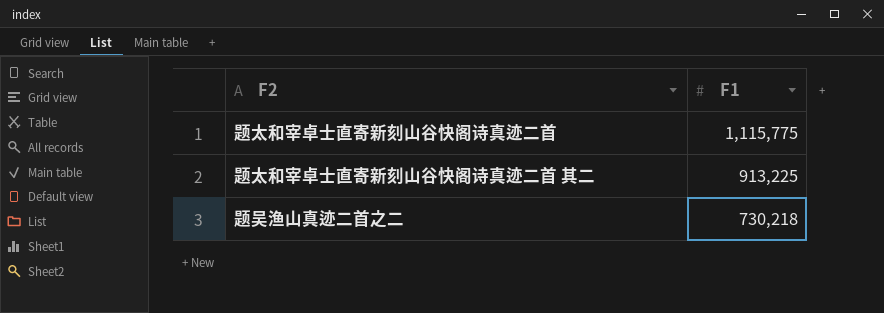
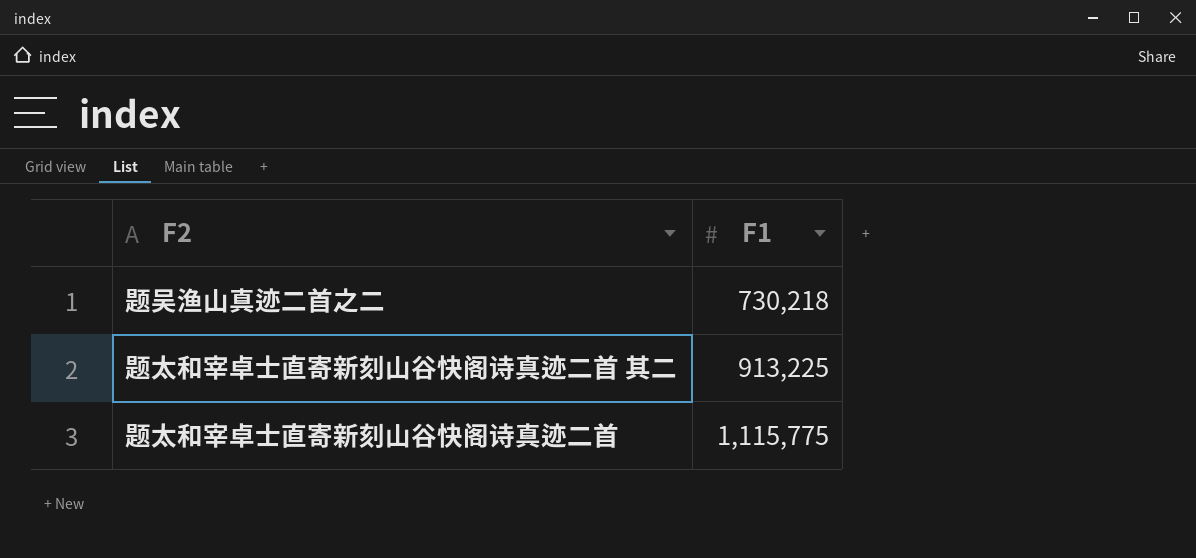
row order: F1 descending -> F1 ascending

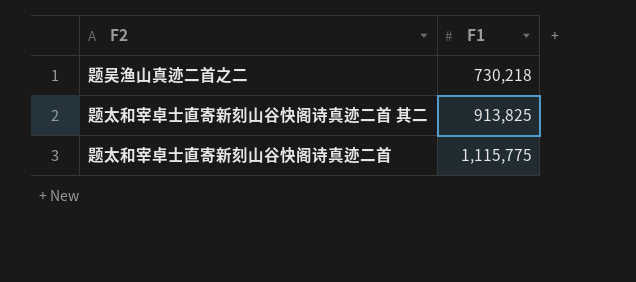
题太和宰卓士直寄新刻山谷快阁诗真迹二首 其二 | F1: 913,225 -> 913,825

